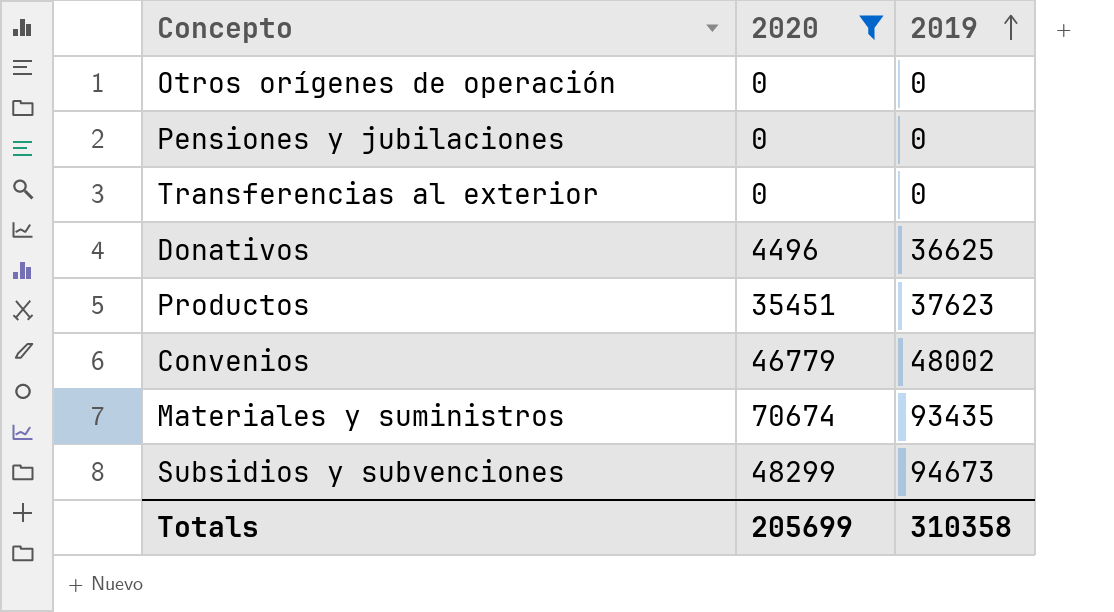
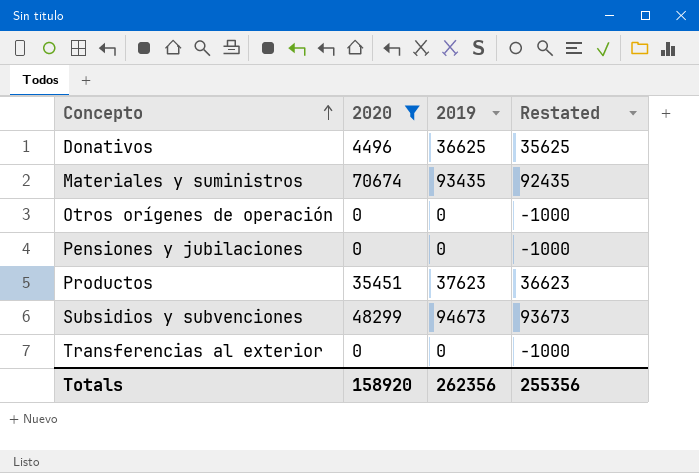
row order: 2019 ascending -> Concepto ascending
column Restated | formula: none -> [2019] - 1000
row Convenios: 46779 | 48002 -> none
Totals | 2020: 205699 -> 158920
Totals | 2019: 310358 -> 262356

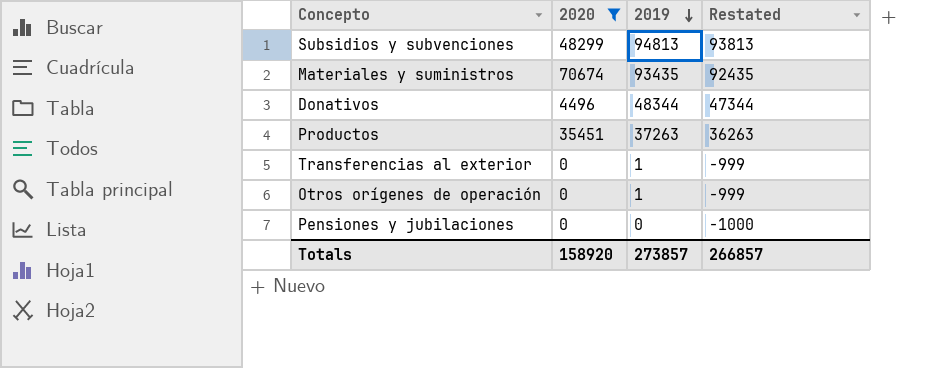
row order: Concepto ascending -> 2019 descending
Subsidios y subvenciones | 2019: 94673 -> 94813
Subsidios y subvenciones | Restated: 93673 -> 93813
Donativos | 2019: 36625 -> 48344
Donativos | Restated: 35625 -> 47344
Productos | 2019: 37623 -> 37263
Productos | Restated: 36623 -> 36263
Transferencias al exterior | 2019: 0 -> 1
Transferencias al exterior | Restated: -1000 -> -999
Otros orígenes de operación | 2019: 0 -> 1
Otros orígenes de operación | Restated: -1000 -> -999
Totals | 2019: 262356 -> 273857
Totals | Restated: 255356 -> 266857

